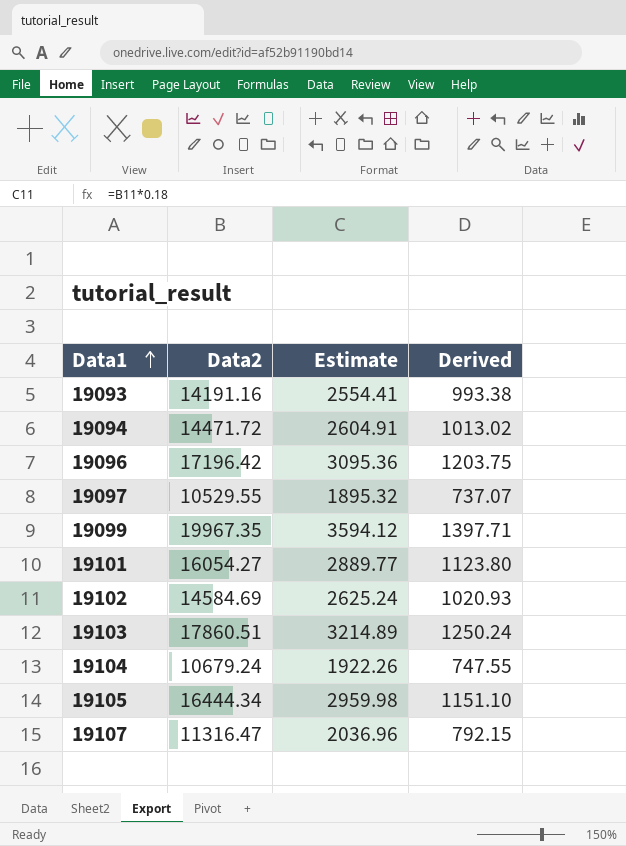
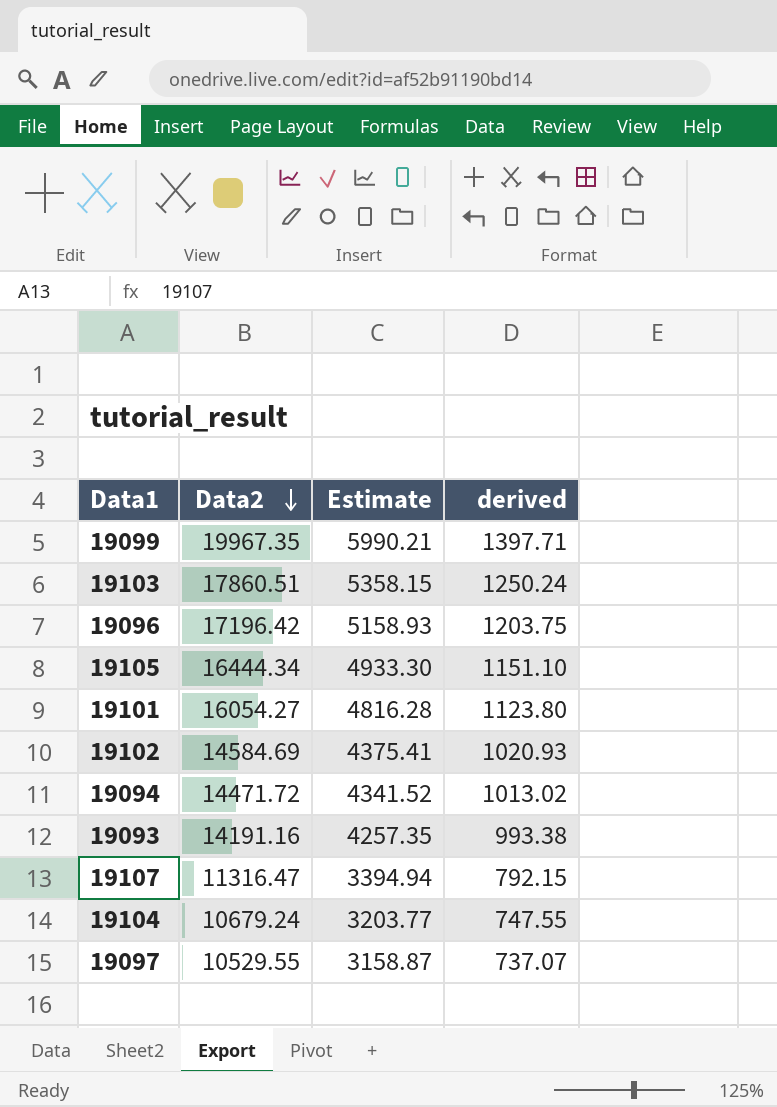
row order: Data1 ascending -> Data2 descending
column Estimate | formula: [Data2] * 0.18 -> [Data2] * 0.3
column name: Derived -> derived

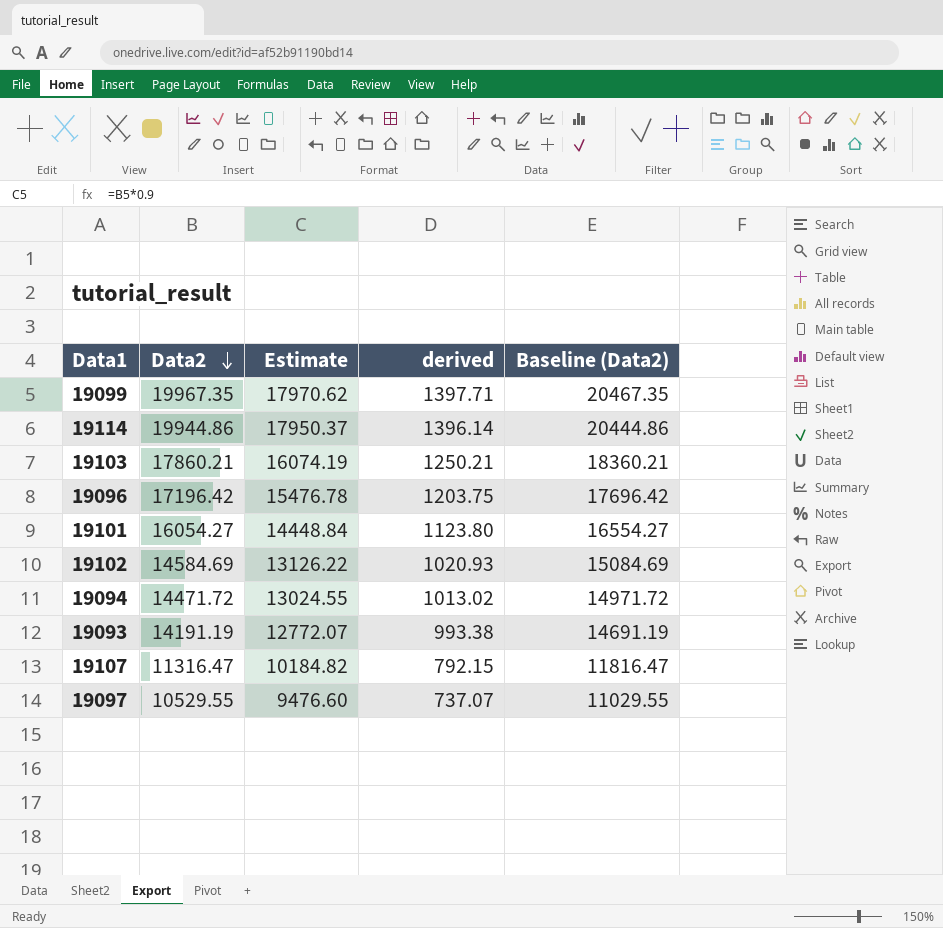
column Estimate | formula: [Data2] * 0.3 -> [Data2] * 0.9
column Baseline (Data2) | formula: none -> [Data2] + 500
row 19105: 16444.34 | 4933.30 | 1151.10 -> none
row 19104: 10679.24 | 3203.77 | 747.55 -> none
row 19114: none -> 19944.86 | 17950.37 | 1396.14 | 20444.86
19103 | Data2: 17860.51 -> 17860.21
19103 | derived: 1250.24 -> 1250.21
19093 | Data2: 14191.16 -> 14191.19

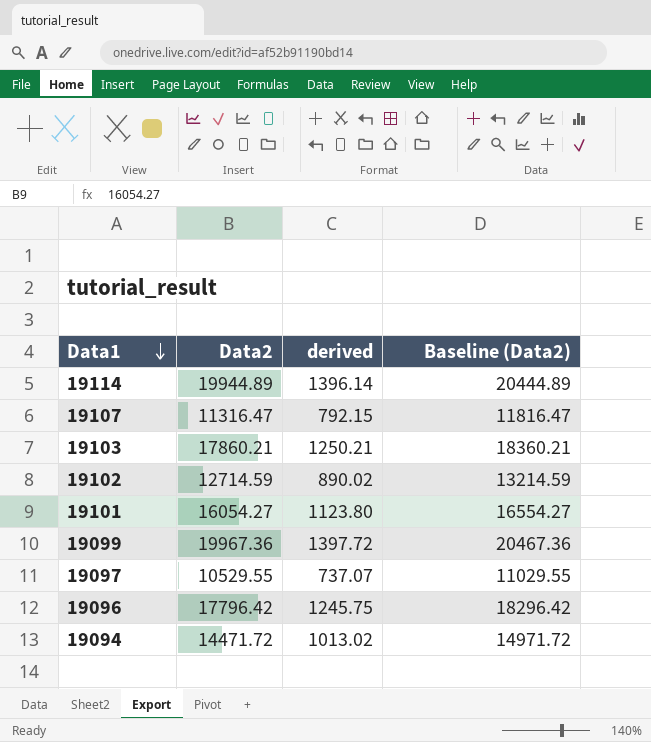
row order: Data2 descending -> Data1 descending
column Estimate | formula: [Data2] * 0.9 -> none
row 19093: 14191.19 | 12772.07 | 993.38 | 14691.19 -> none
19114 | Data2: 19944.86 -> 19944.89
19114 | Baseline (Data2): 20444.86 -> 20444.89
19102 | Data2: 14584.69 -> 12714.59
19102 | derived: 1020.93 -> 890.02
19102 | Baseline (Data2): 15084.69 -> 13214.59
19099 | Data2: 19967.35 -> 19967.36
19099 | derived: 1397.71 -> 1397.72
19099 | Baseline (Data2): 20467.35 -> 20467.36
19096 | Data2: 17196.42 -> 17796.42
19096 | derived: 1203.75 -> 1245.75
19096 | Baseline (Data2): 17696.42 -> 18296.42

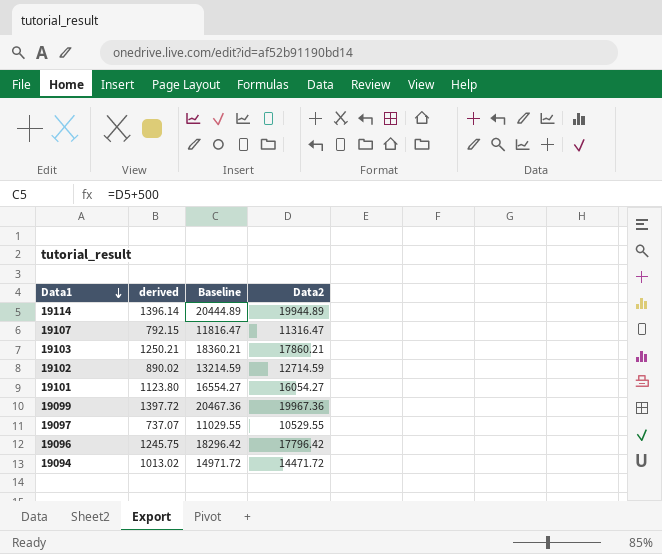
column name: Baseline (Data2) -> Baseline
column Data2 | position: 2 -> 4

